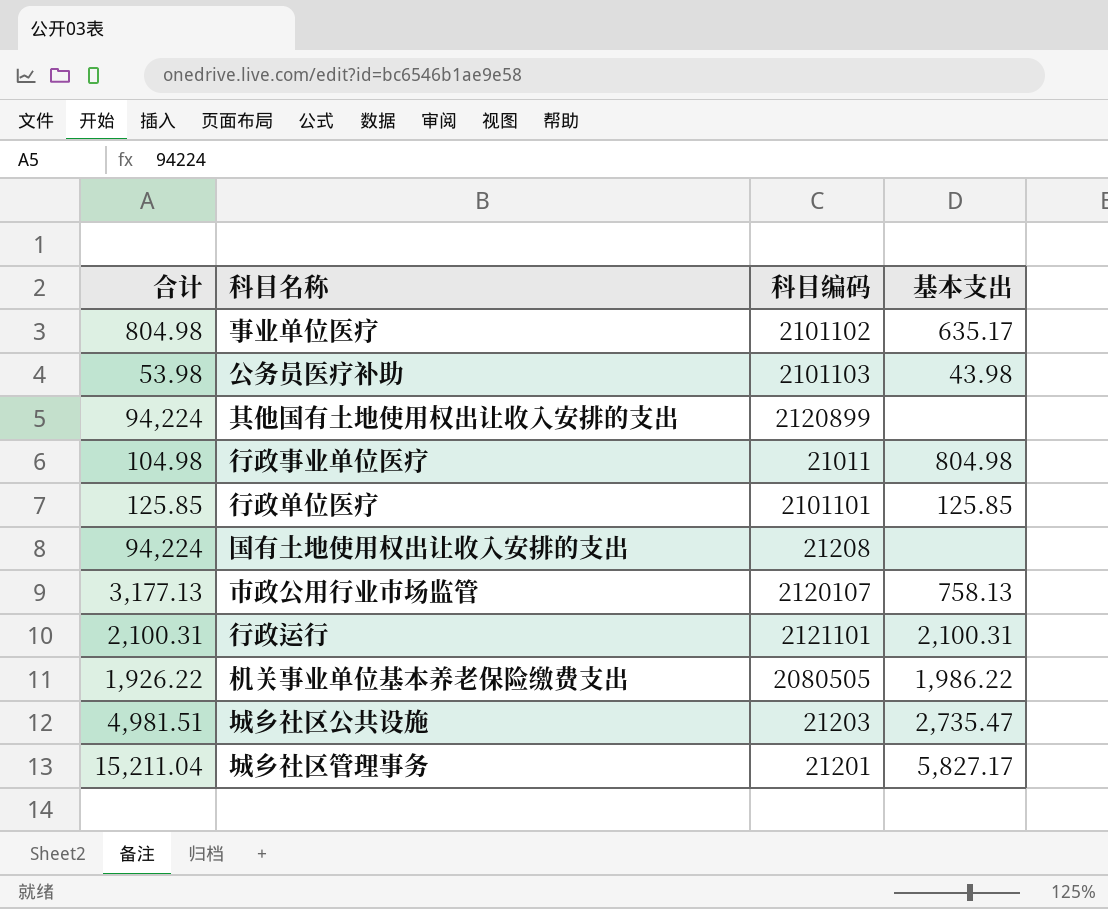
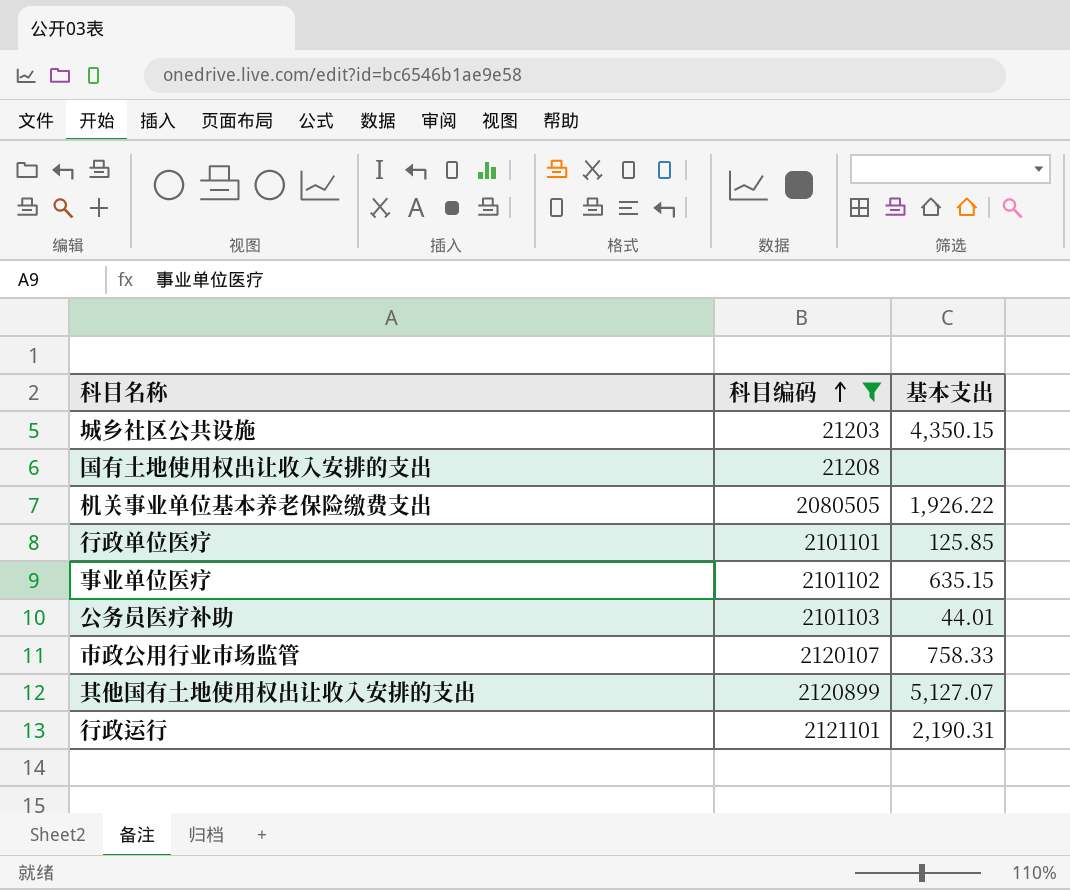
filter: none -> 科目编码 >= 21203
row order: none -> 科目编码 ascending
column 合计 | position: 1 -> none
城乡社区公共设施 | 基本支出: 2,735.47 -> 4,350.15
机关事业单位基本养老保险缴费支出 | 基本支出: 1,986.22 -> 1,926.22
事业单位医疗 | 基本支出: 635.17 -> 635.15
公务员医疗补助 | 基本支出: 43.98 -> 44.01
市政公用行业市场监管 | 基本支出: 758.13 -> 758.33
其他国有土地使用权出让收入安排的支出 | 基本支出: none -> 5,127.07
行政运行 | 基本支出: 2,100.31 -> 2,190.31

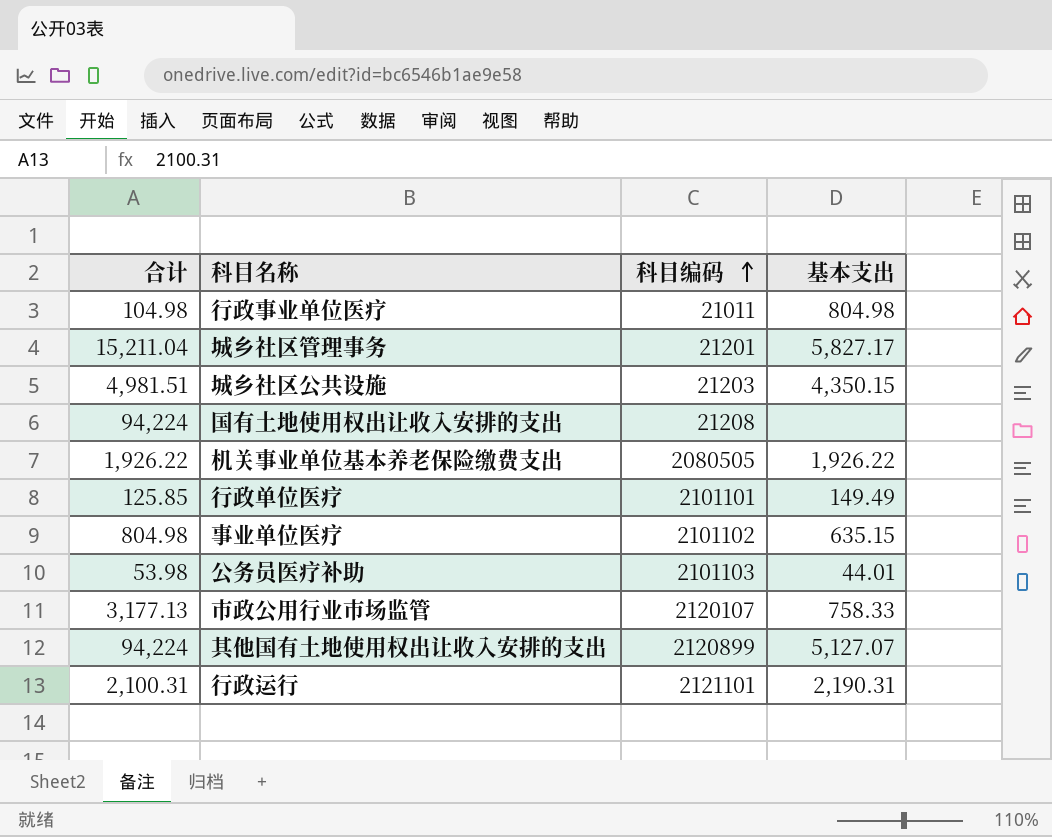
filter: 科目编码 >= 21203 -> none
column 合计 | position: none -> 1
行政单位医疗 | 基本支出: 125.85 -> 149.49

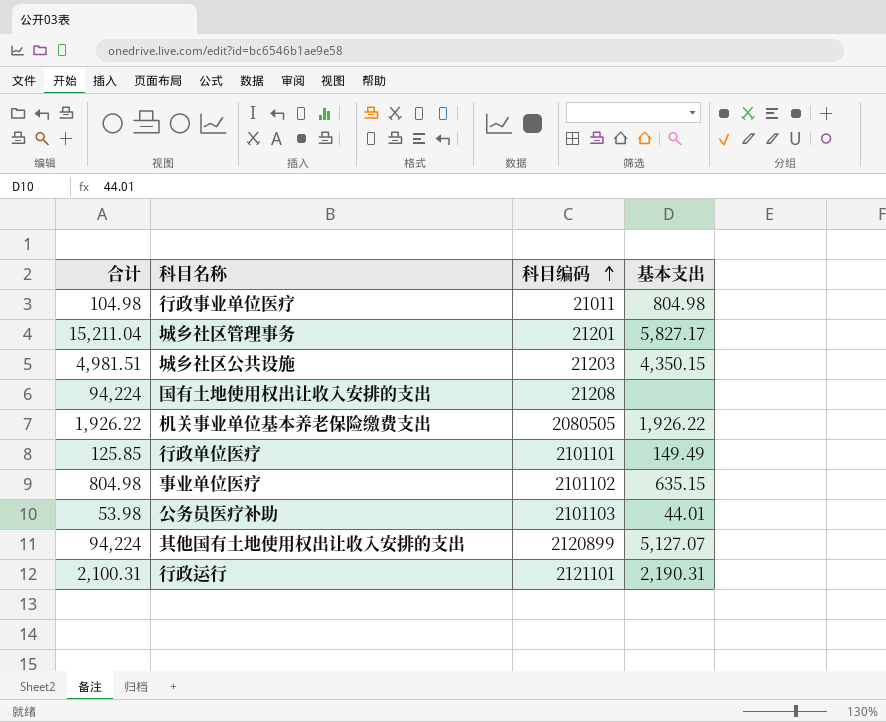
row 市政公用行业市场监管: 3,177.13 | 2120107 | 758.33 -> none

